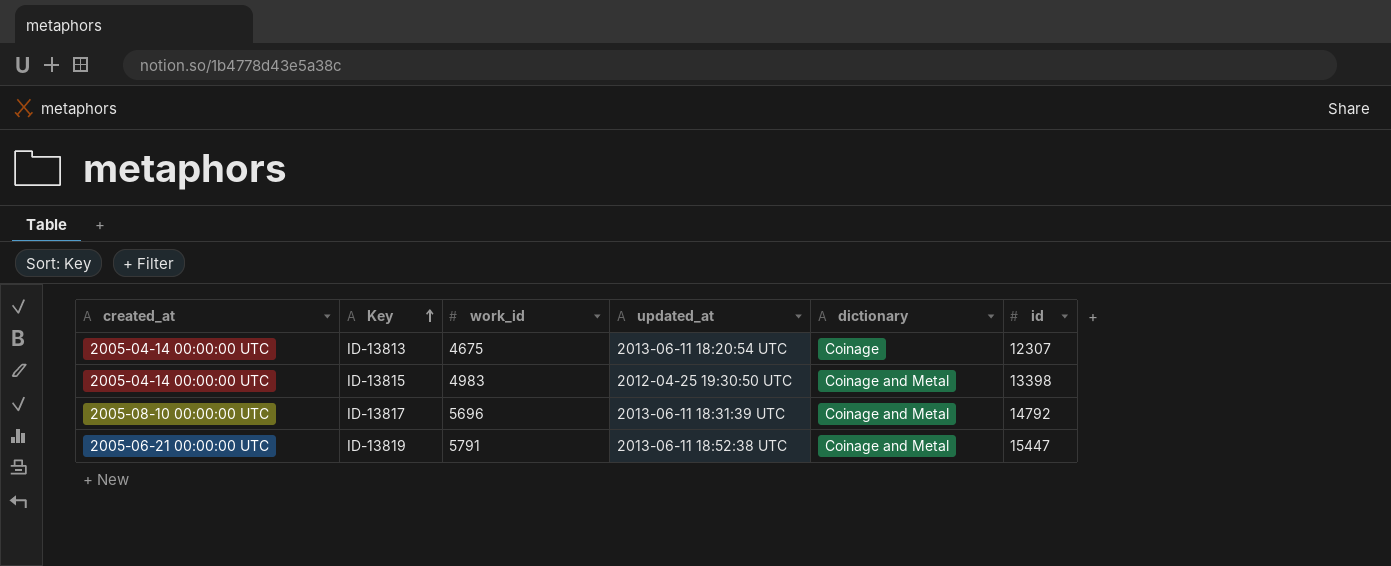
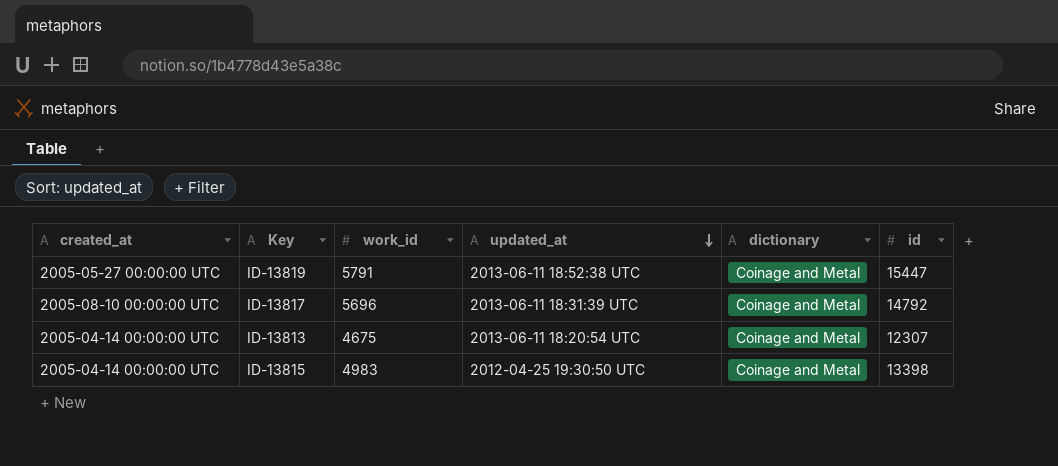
row order: Key ascending -> updated_at descending
ID-13819 | created_at: 2005-06-21 00:00:00 UTC -> 2005-05-27 00:00:00 UTC
ID-13813 | dictionary: Coinage -> Coinage and Metal

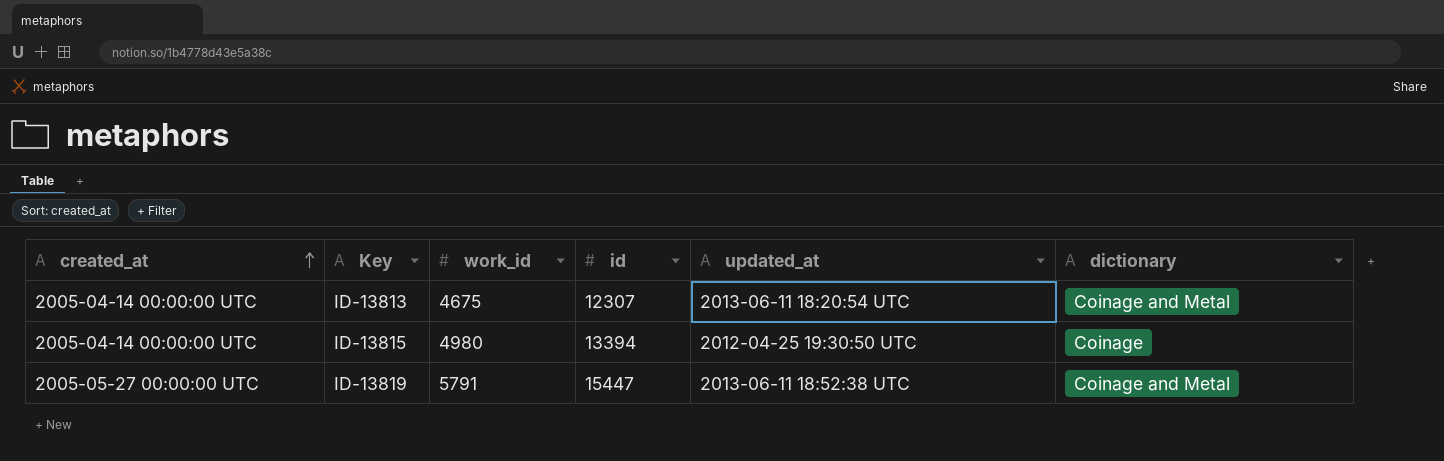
row order: updated_at descending -> created_at ascending
column id | position: 6 -> 4
row ID-13817: 2005-08-10 00:00:00 UTC | 5696 | 2013-06-11 18:31:39 UTC | Coinage and Metal | 14792 -> none
ID-13815 | work_id: 4983 -> 4980
ID-13815 | id: 13398 -> 13394
ID-13815 | dictionary: Coinage and Metal -> Coinage

